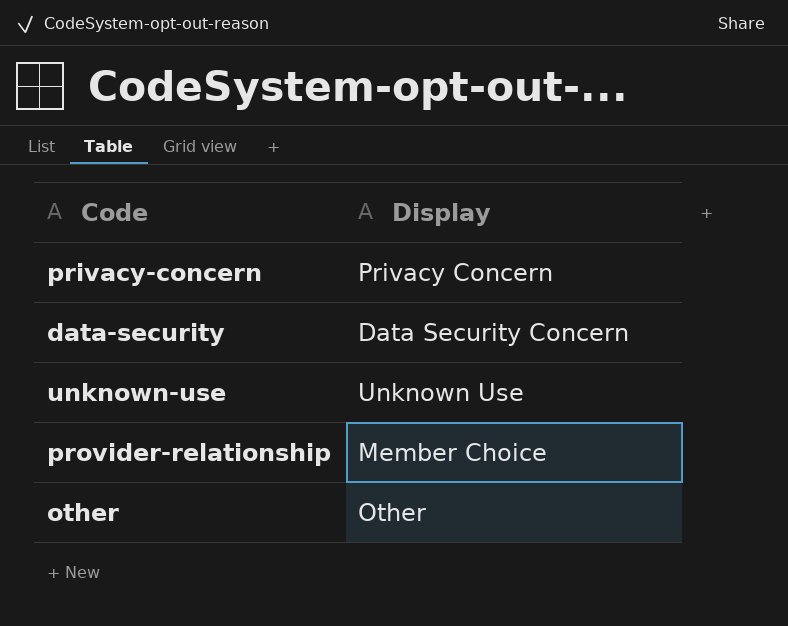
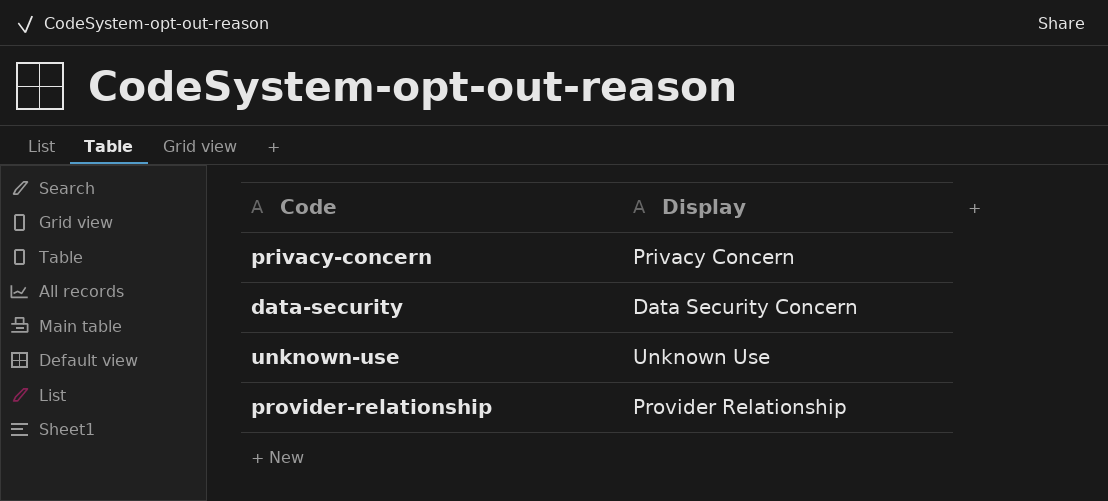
row other: Other -> none
provider-relationship | Display: Member Choice -> Provider Relationship

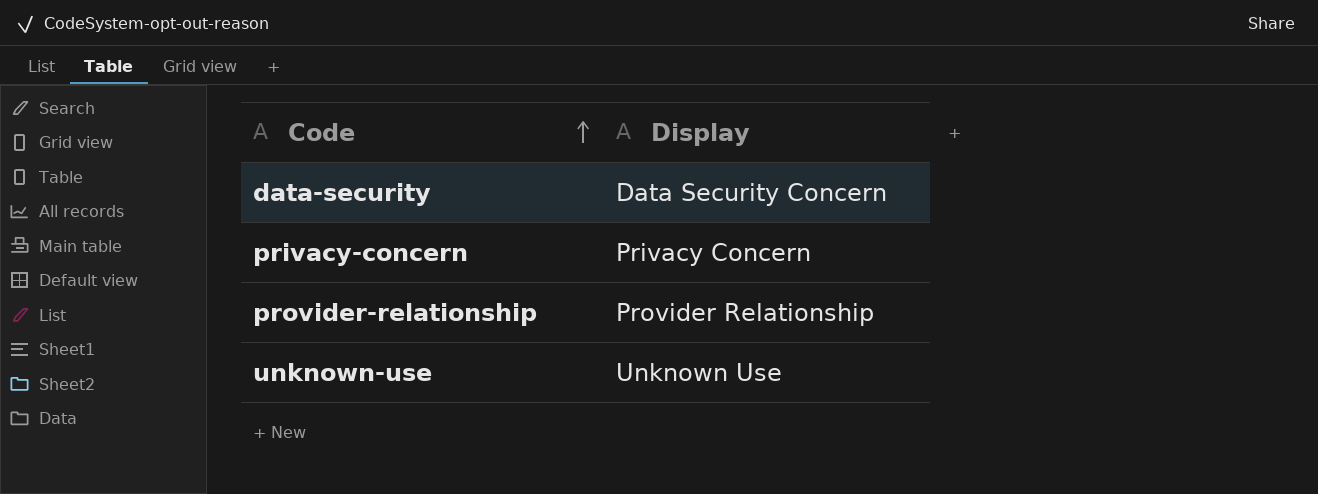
row order: none -> Code ascending

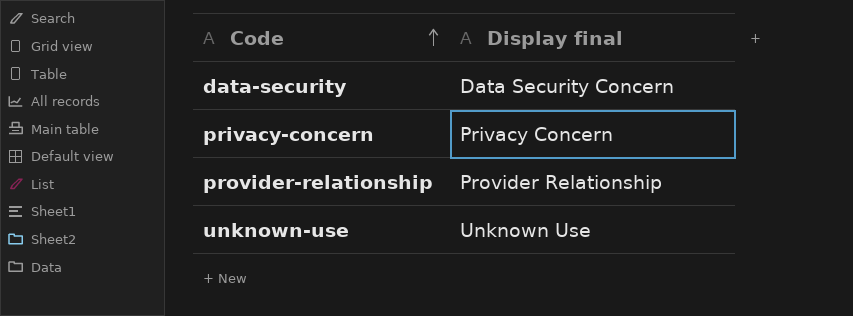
column name: Display -> Display final

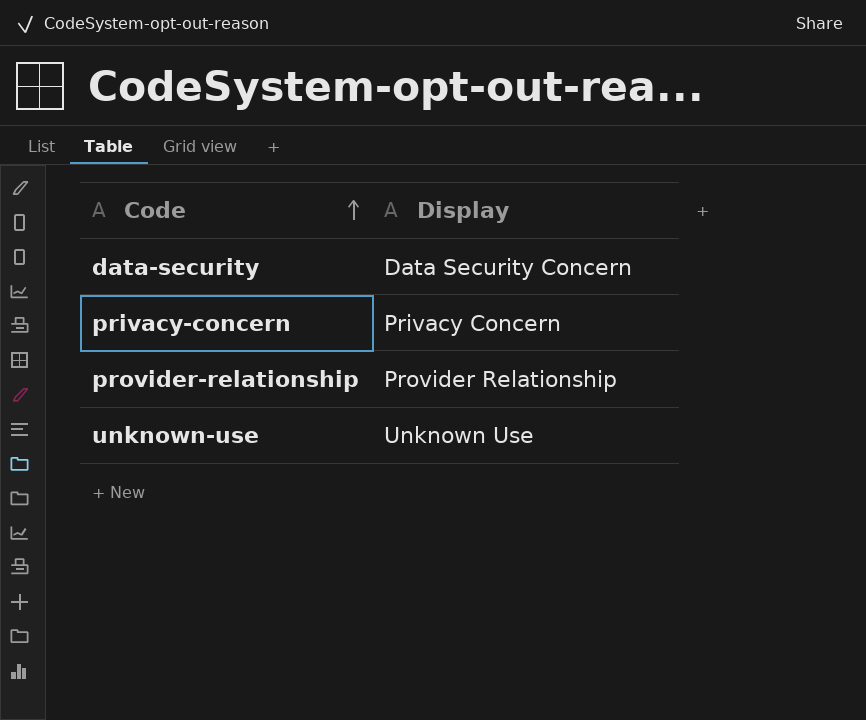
column name: Display final -> Display

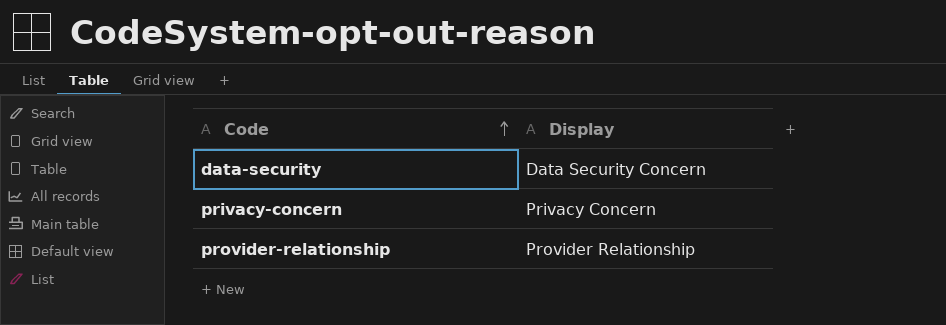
row unknown-use: Unknown Use -> none

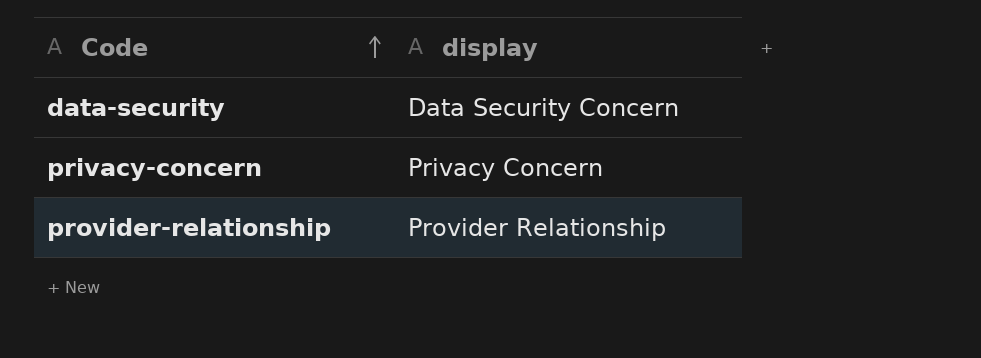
column name: Display -> display

